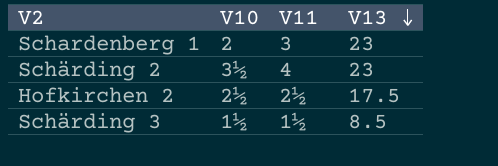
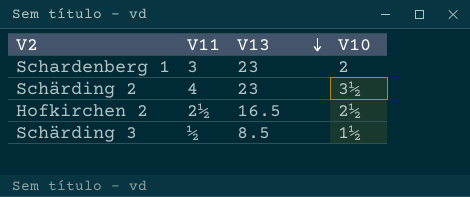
column V10 | position: 2 -> 4
Hofkirchen 2 | V13: 17.5 -> 16.5
Schärding 3 | V11: 1½ -> ½

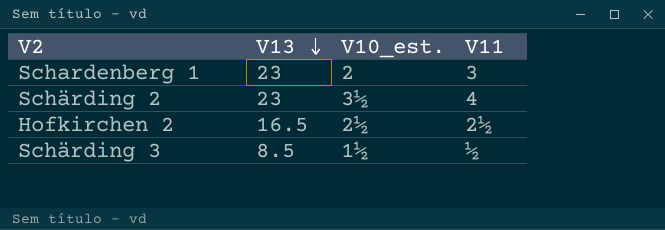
column name: V10 -> V10_est.
column V11 | position: 2 -> 4

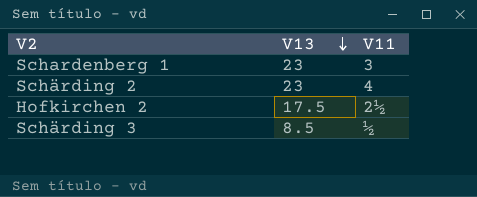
column V10_est. | position: 3 -> none
Hofkirchen 2 | V13: 16.5 -> 17.5

